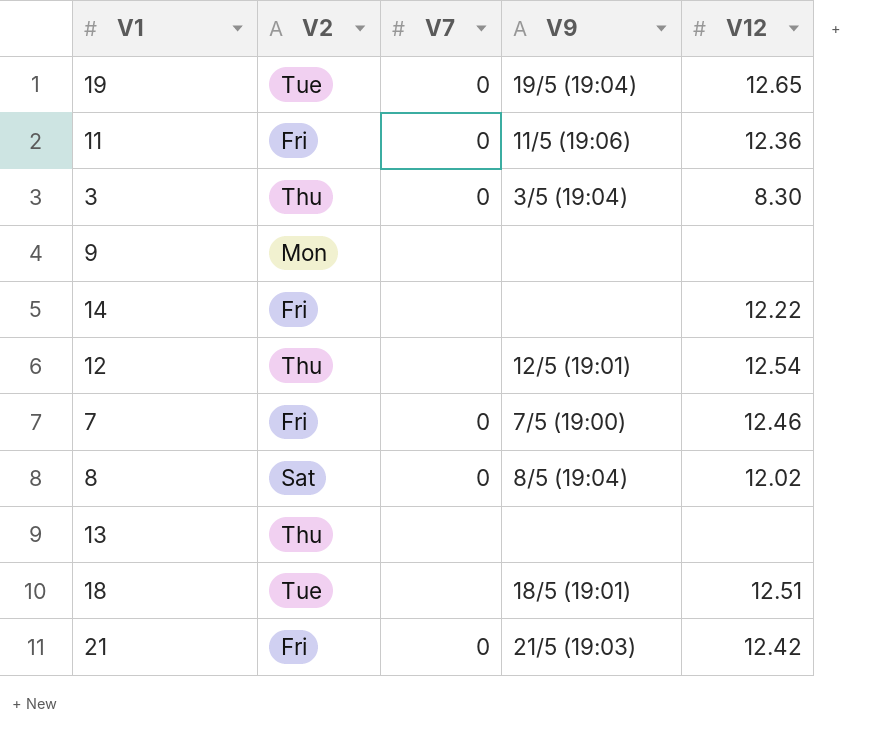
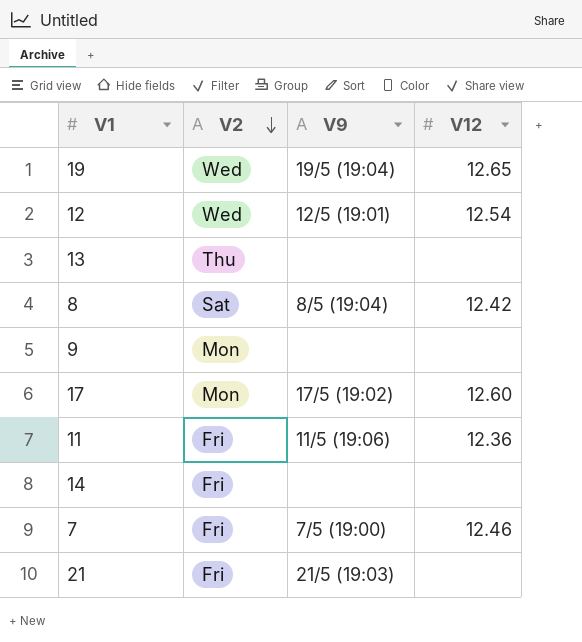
row order: none -> V2 descending
column V7 | position: 3 -> none
row 3: Thu | 0 | 3/5 (19:04) | 8.30 -> none
row 18: Tue | none | 18/5 (19:01) | 12.51 -> none
19 | V2: Tue -> Wed
12 | V2: Thu -> Wed
8 | V12: 12.02 -> 12.42
row 17: none -> Mon | 17/5 (19:02) | 12.60
14 | V12: 12.22 -> none
21 | V12: 12.42 -> none

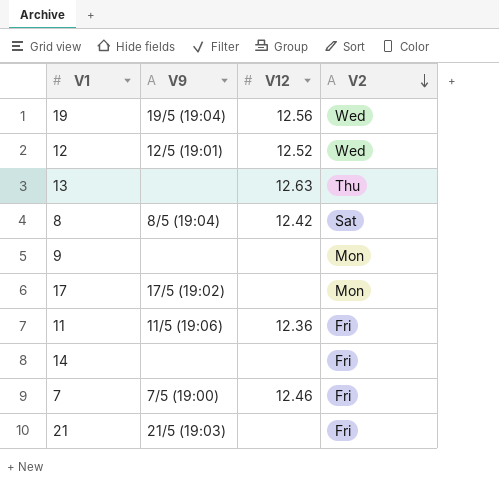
column V2 | position: 2 -> 4
19 | V12: 12.65 -> 12.56
12 | V12: 12.54 -> 12.52
13 | V12: none -> 12.63
17 | V12: 12.60 -> none

